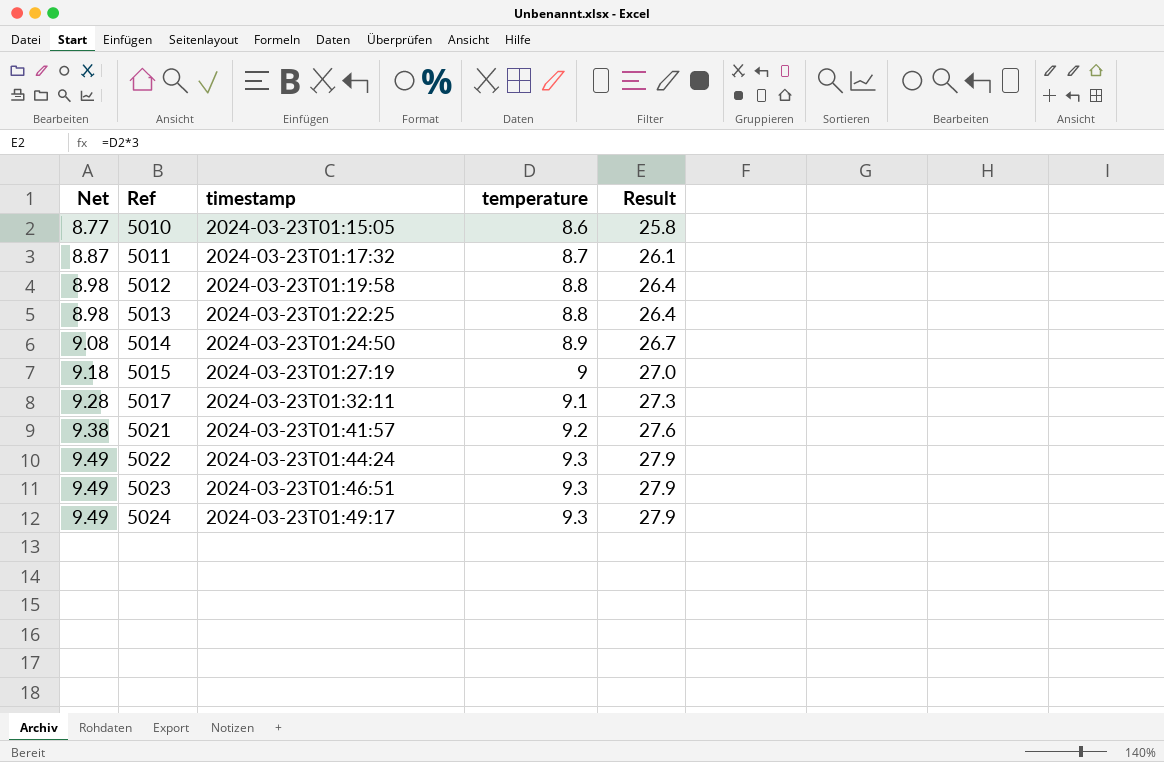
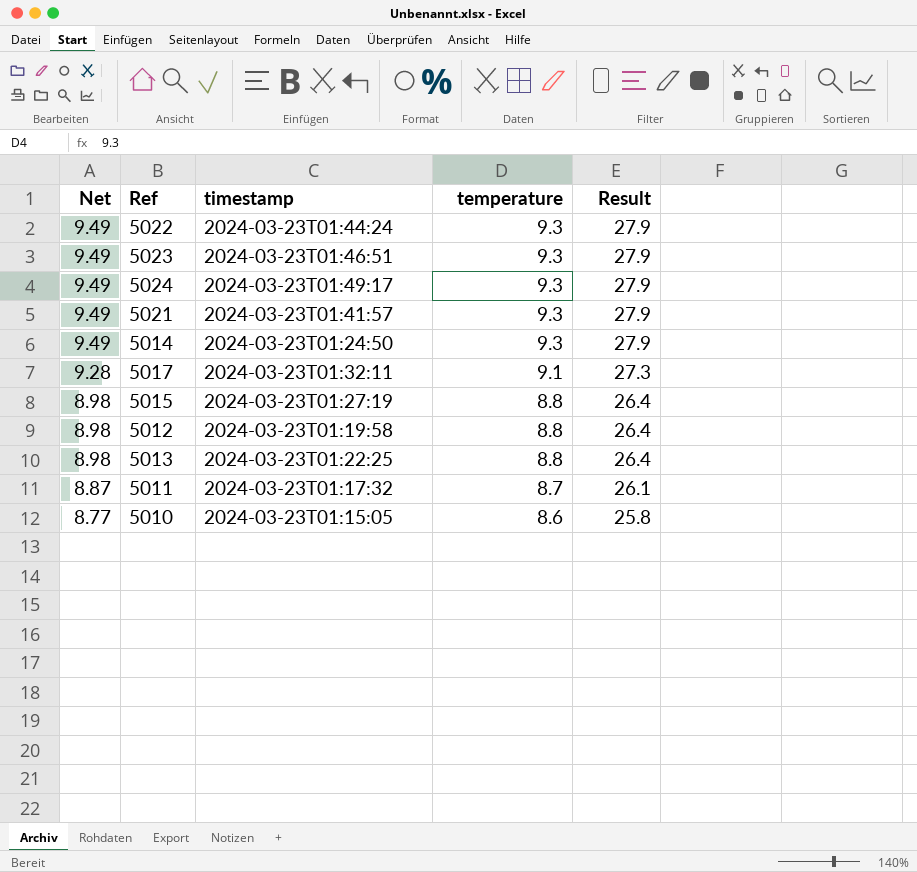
row order: Net ascending -> Net descending
5021 | Net: 9.38 -> 9.49
5021 | temperature: 9.2 -> 9.3
5021 | Result: 27.6 -> 27.9
5014 | Net: 9.08 -> 9.49
5014 | temperature: 8.9 -> 9.3
5014 | Result: 26.7 -> 27.9
5015 | Net: 9.18 -> 8.98
5015 | temperature: 9 -> 8.8
5015 | Result: 27.0 -> 26.4

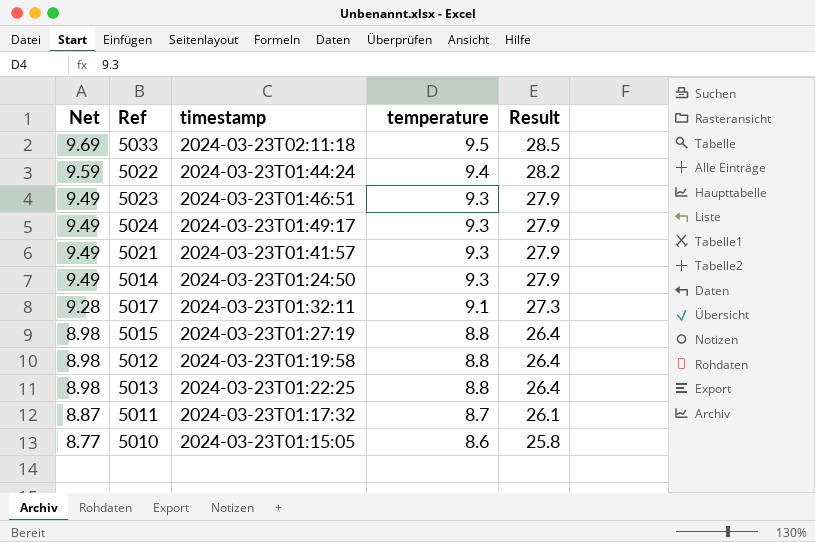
row 5033: none -> 9.69 | 2024-03-23T02:11:18 | 9.5 | 28.5
5022 | Net: 9.49 -> 9.59
5022 | temperature: 9.3 -> 9.4
5022 | Result: 27.9 -> 28.2

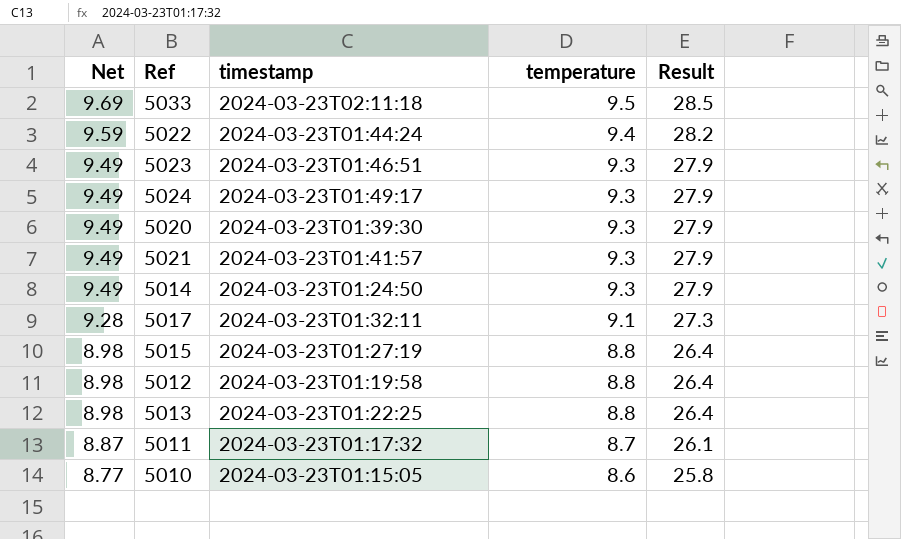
row 5020: none -> 9.49 | 2024-03-23T01:39:30 | 9.3 | 27.9

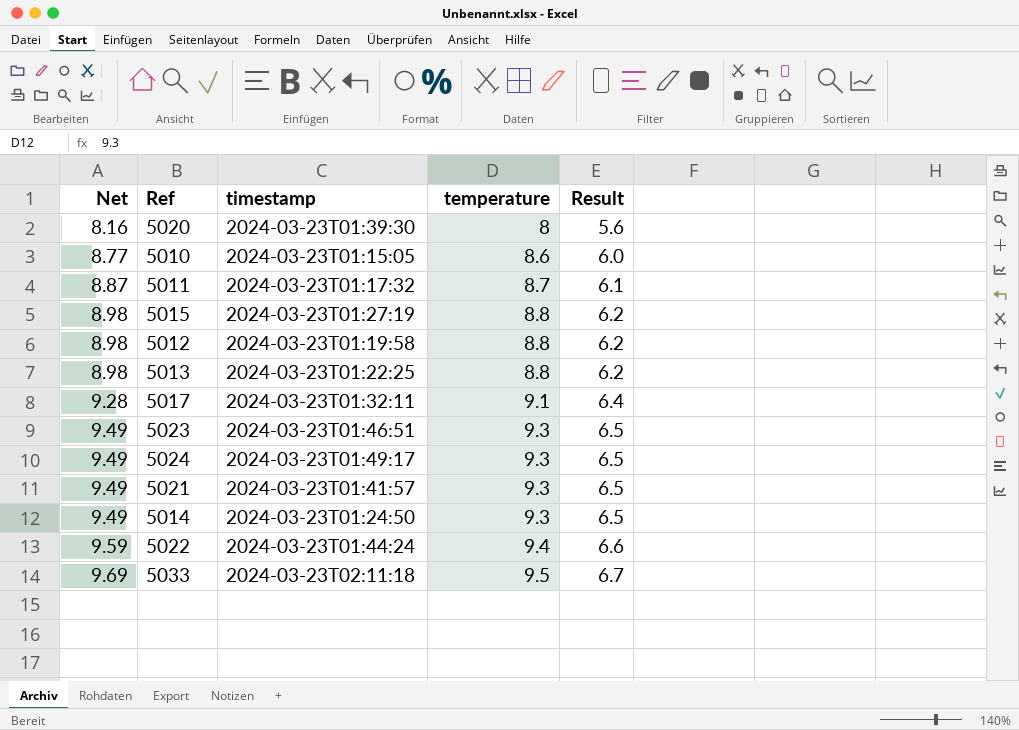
row order: Net descending -> Net ascending
column Result | formula: [temperature] * 3 -> [temperature] * 0.7
5020 | Net: 9.49 -> 8.16
5020 | temperature: 9.3 -> 8

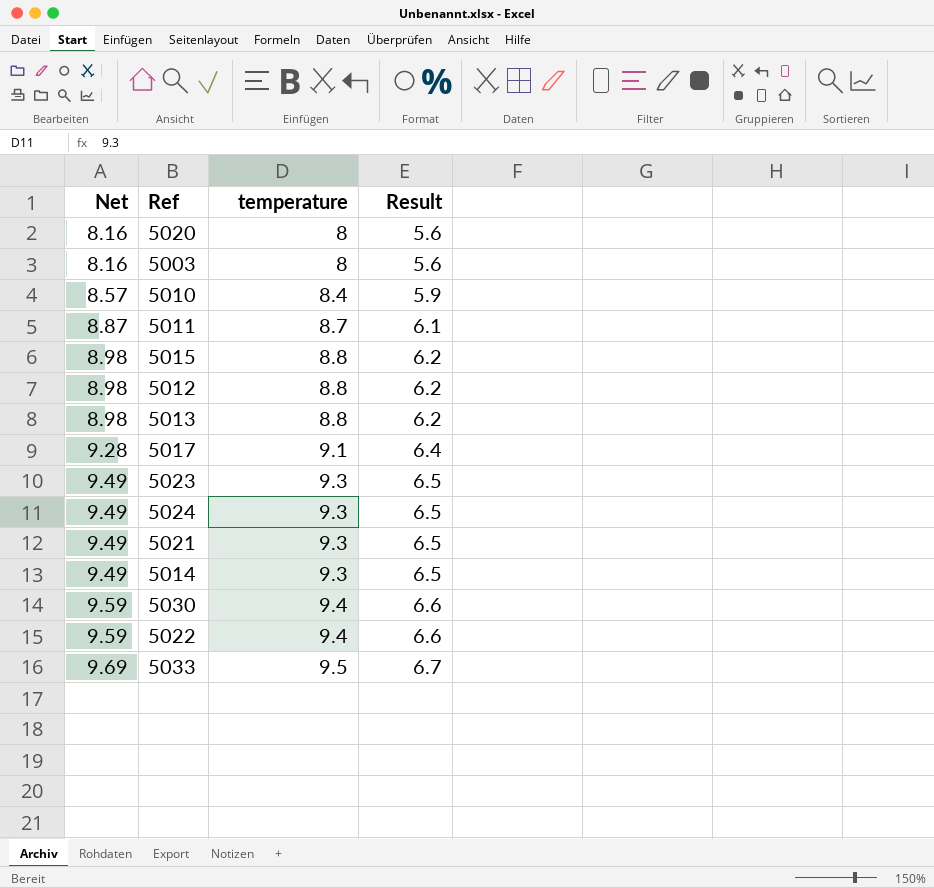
column timestamp | position: 3 -> none
row 5003: none -> 8.16 | 8 | 5.6
5010 | Net: 8.77 -> 8.57
5010 | temperature: 8.6 -> 8.4
5010 | Result: 6.0 -> 5.9
row 5030: none -> 9.59 | 9.4 | 6.6

